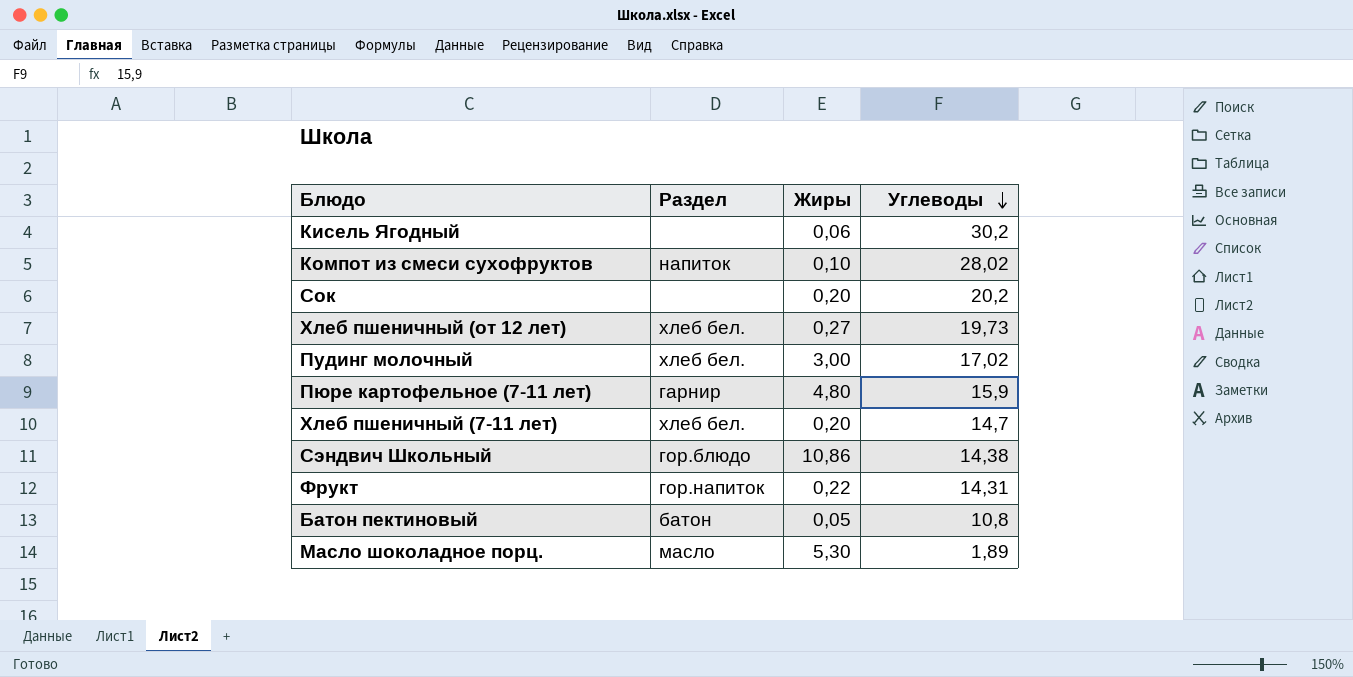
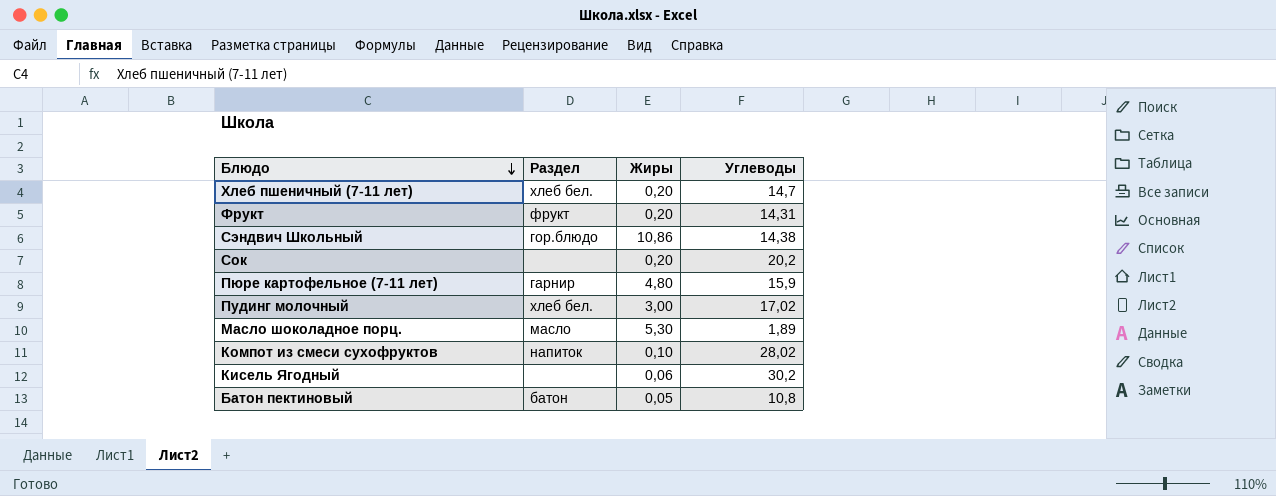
row order: Углеводы descending -> Блюдо descending
row Хлеб пшеничный (от 12 лет): хлеб бел. | 0,27 | 19,73 -> none
Фрукт | Раздел: гор.напиток -> фрукт
Фрукт | Жиры: 0,22 -> 0,20

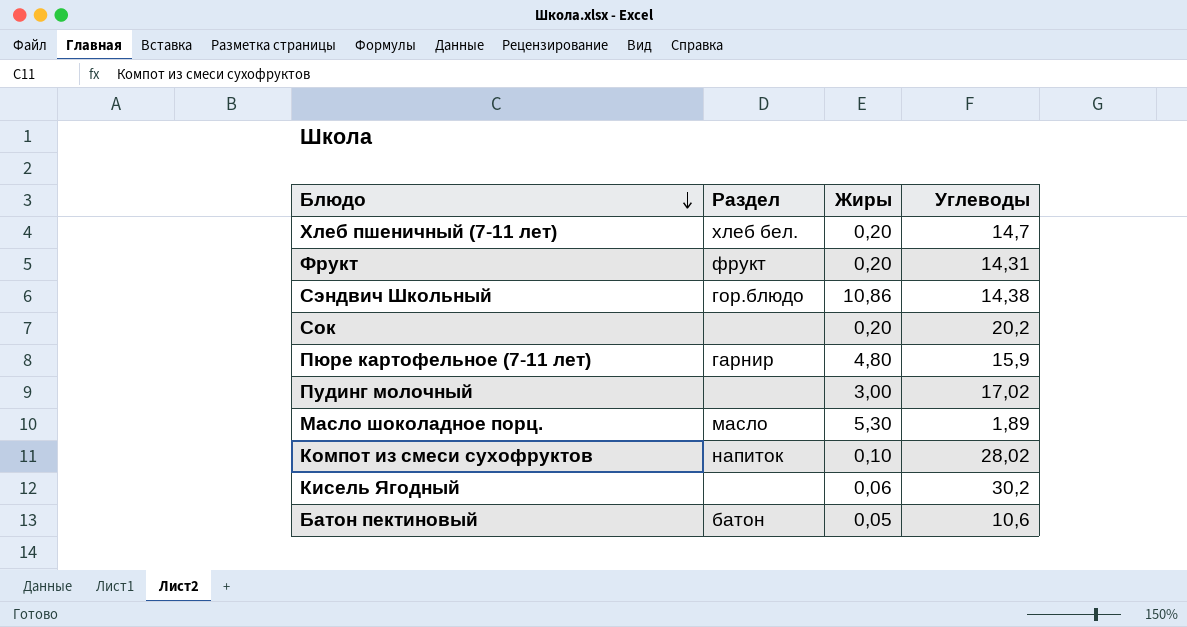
Пудинг молочный | Раздел: хлеб бел. -> none
Батон пектиновый | Углеводы: 10,8 -> 10,6

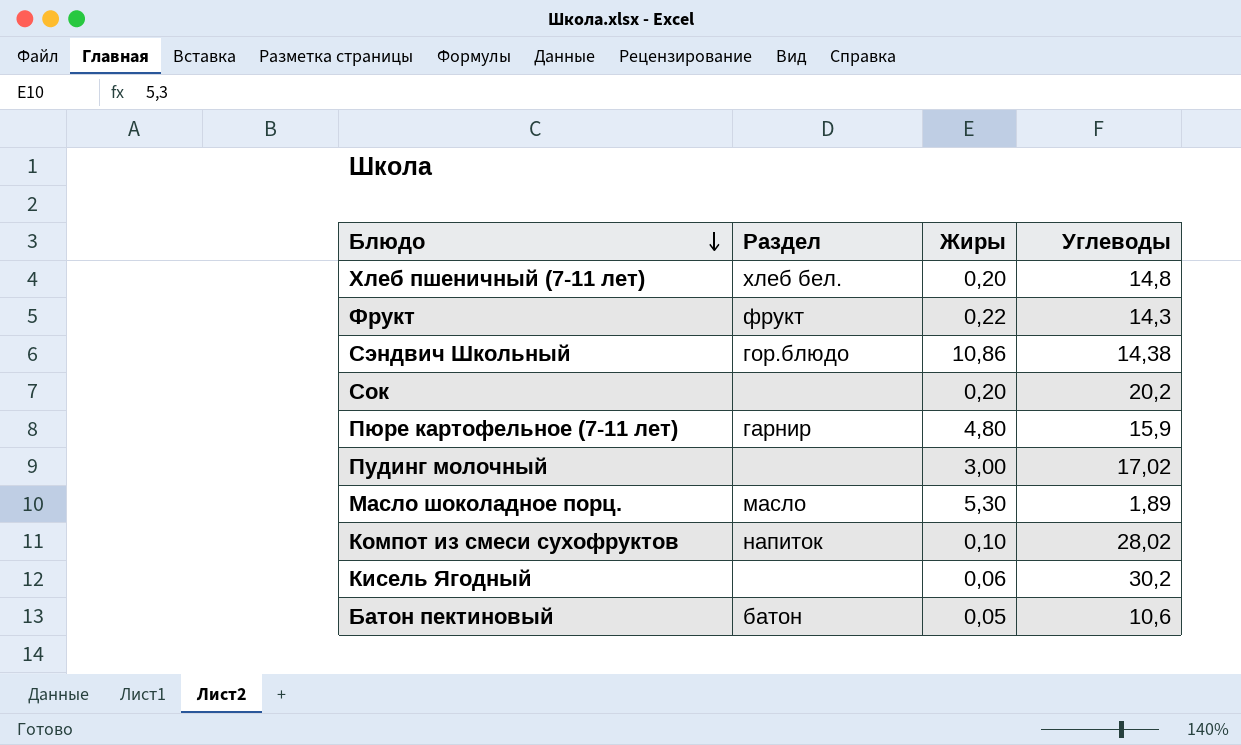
Хлеб пшеничный (7-11 лет) | Углеводы: 14,7 -> 14,8
Фрукт | Жиры: 0,20 -> 0,22
Фрукт | Углеводы: 14,31 -> 14,3

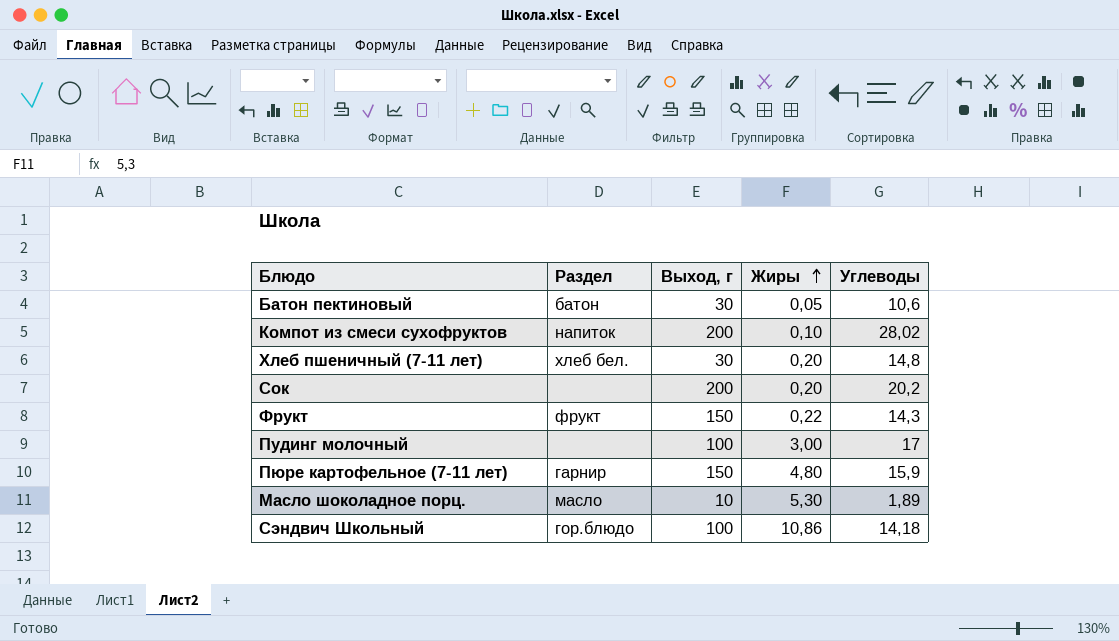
row order: Блюдо descending -> Жиры ascending
column Выход, г | position: none -> 3
row Кисель Ягодный: none | 0,06 | 30,2 -> none
Пудинг молочный | Углеводы: 17,02 -> 17
Сэндвич Школьный | Углеводы: 14,38 -> 14,18

